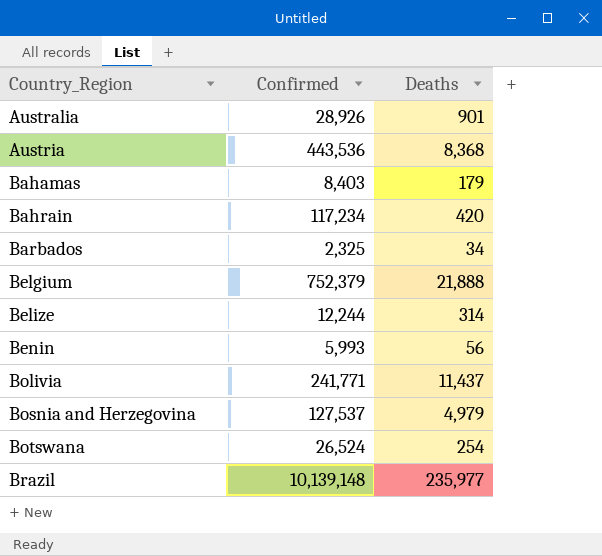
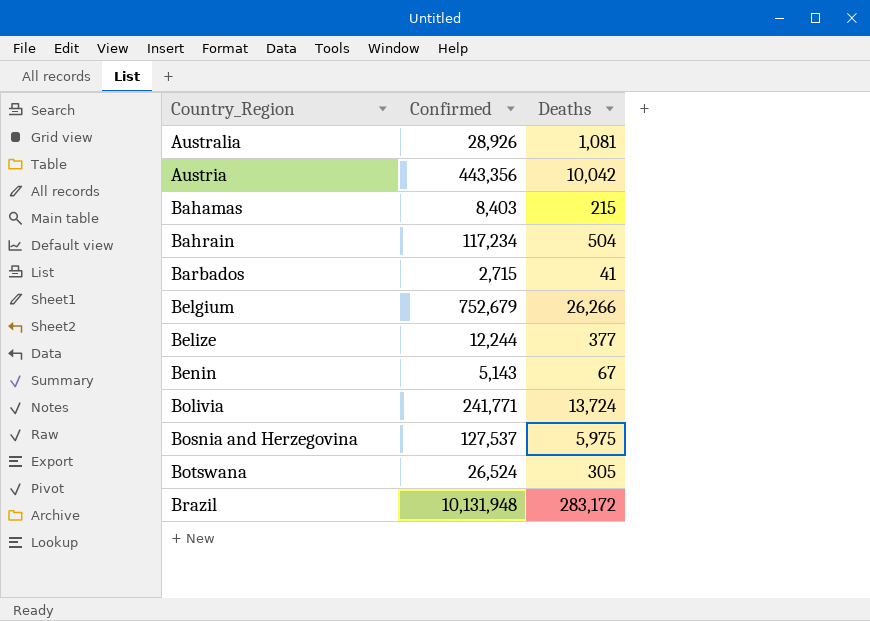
Australia | Deaths: 901 -> 1,081
Austria | Confirmed: 443,536 -> 443,356
Austria | Deaths: 8,368 -> 10,042
Bahamas | Deaths: 179 -> 215
Bahrain | Deaths: 420 -> 504
Barbados | Confirmed: 2,325 -> 2,715
Barbados | Deaths: 34 -> 41
Belgium | Confirmed: 752,379 -> 752,679
Belgium | Deaths: 21,888 -> 26,266
Belize | Deaths: 314 -> 377
Benin | Confirmed: 5,993 -> 5,143
Benin | Deaths: 56 -> 67
Bolivia | Deaths: 11,437 -> 13,724
Bosnia and Herzegovina | Deaths: 4,979 -> 5,975
Botswana | Deaths: 254 -> 305
Brazil | Confirmed: 10,139,148 -> 10,131,948
Brazil | Deaths: 235,977 -> 283,172

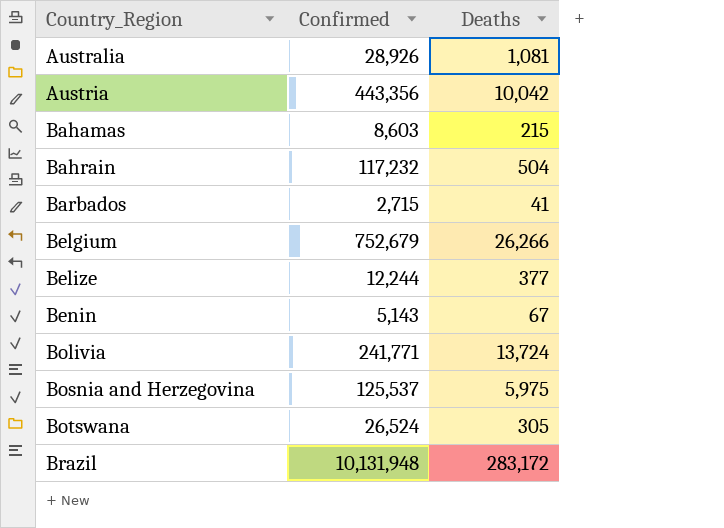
Bahamas | Confirmed: 8,403 -> 8,603
Bahrain | Confirmed: 117,234 -> 117,232
Bosnia and Herzegovina | Confirmed: 127,537 -> 125,537

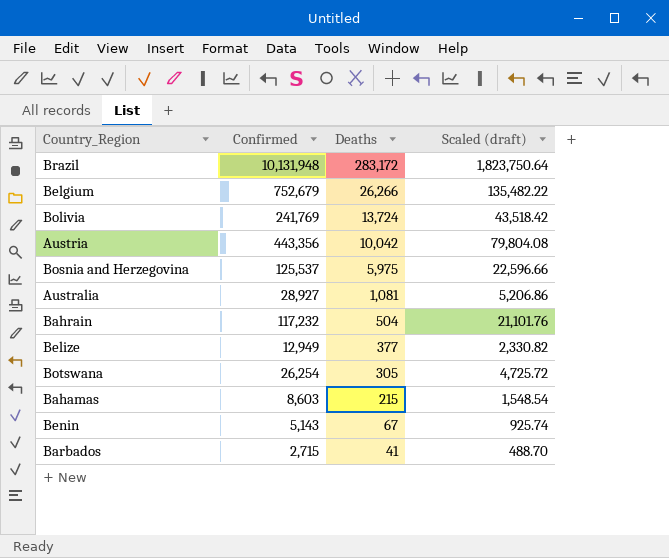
row order: Country_Region ascending -> Deaths descending
column Scaled (draft) | formula: none -> [Confirmed] * 0.18
Bolivia | Confirmed: 241,771 -> 241,769
Australia | Confirmed: 28,926 -> 28,927
Belize | Confirmed: 12,244 -> 12,949
Botswana | Confirmed: 26,524 -> 26,254

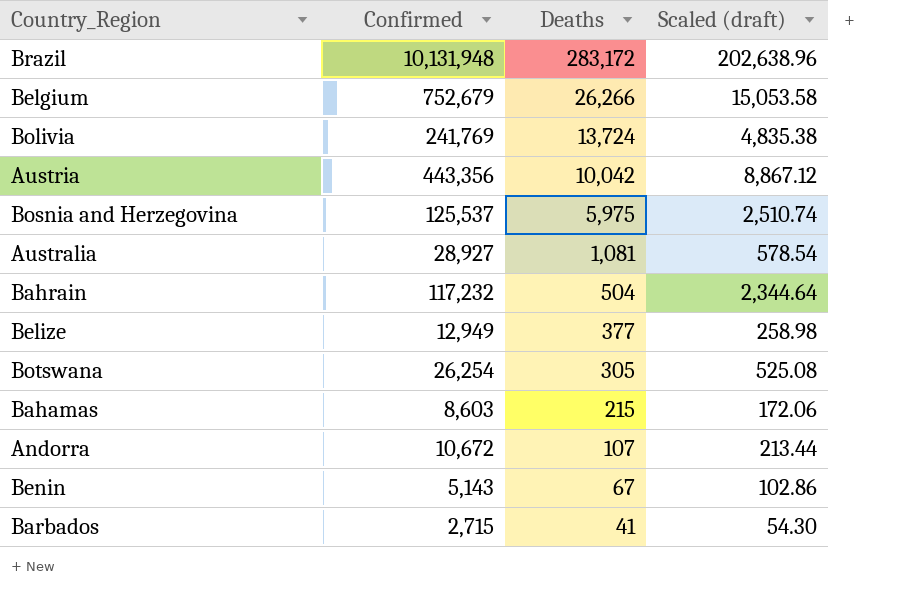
column Scaled (draft) | formula: [Confirmed] * 0.18 -> [Confirmed] * 0.02
row Andorra: none -> 10,672 | 107 | 213.44

